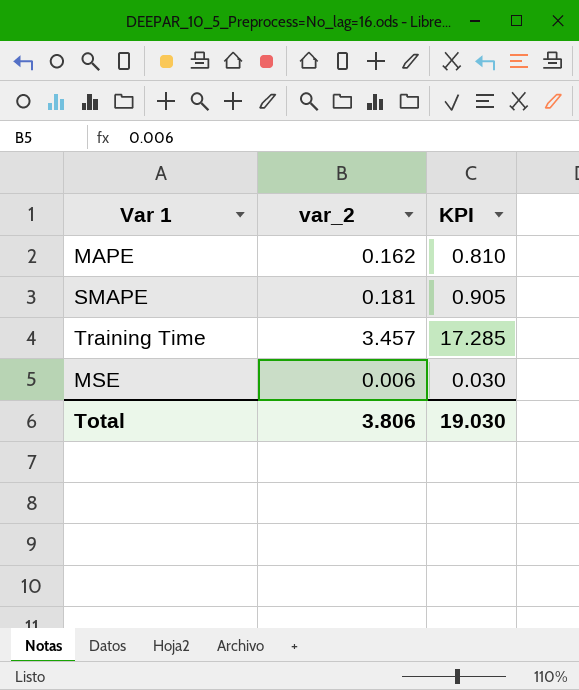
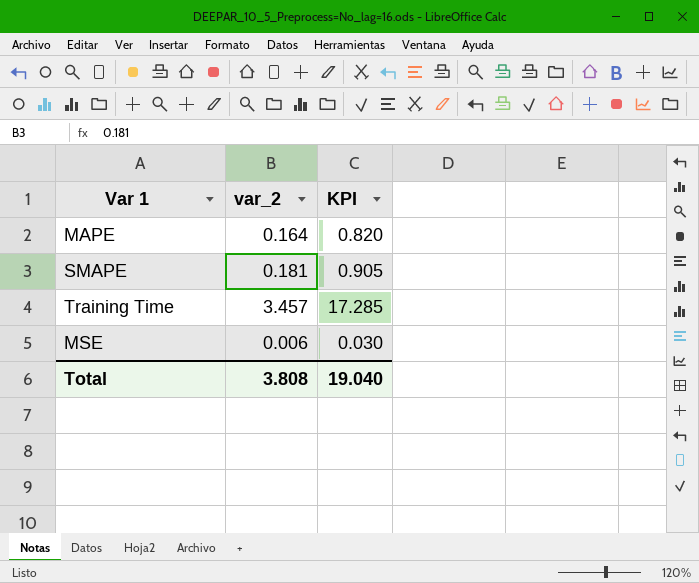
MAPE | var_2: 0.162 -> 0.164
MAPE | KPI: 0.810 -> 0.820
Total | var_2: 3.806 -> 3.808
Total | KPI: 19.030 -> 19.040

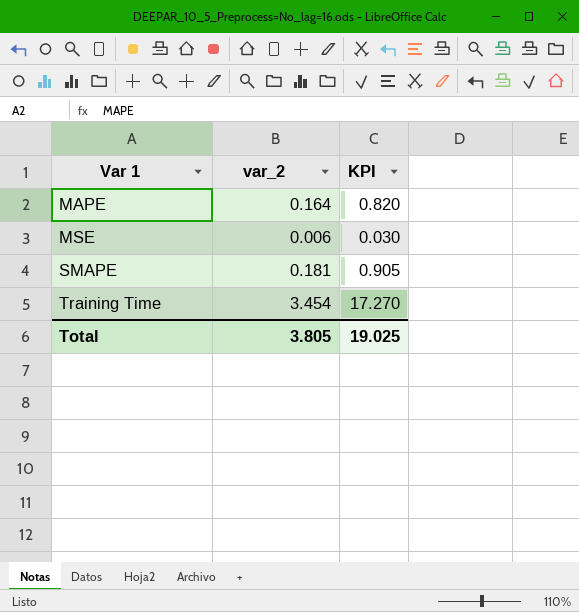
row order: none -> Var 1 ascending
Training Time | var_2: 3.457 -> 3.454
Training Time | KPI: 17.285 -> 17.270
Total | var_2: 3.808 -> 3.805
Total | KPI: 19.040 -> 19.025

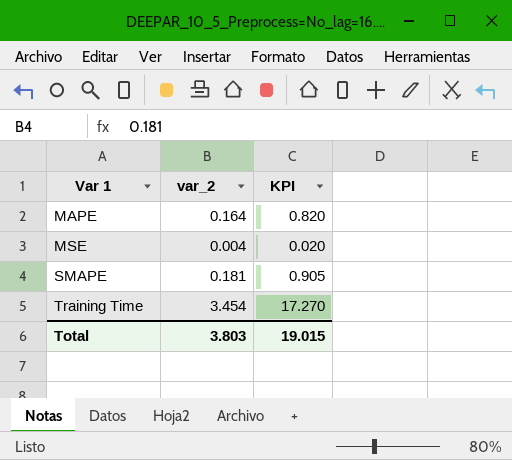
MSE | var_2: 0.006 -> 0.004
MSE | KPI: 0.030 -> 0.020
Total | var_2: 3.805 -> 3.803
Total | KPI: 19.025 -> 19.015

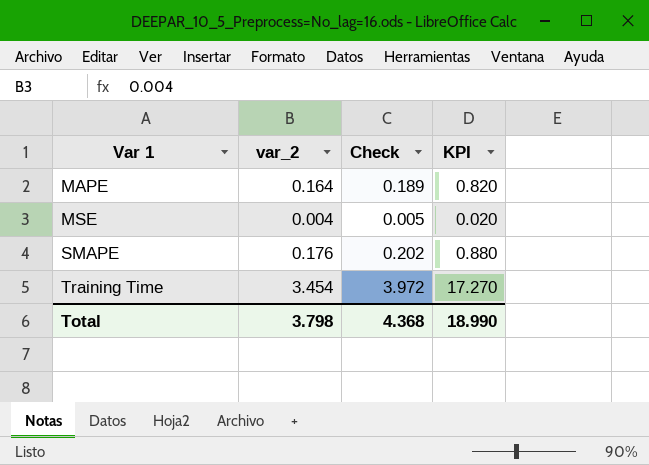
column Check | formula: none -> [var_2] * 1.15
SMAPE | var_2: 0.181 -> 0.176
SMAPE | KPI: 0.905 -> 0.880
Total | var_2: 3.803 -> 3.798
Total | KPI: 19.015 -> 18.990

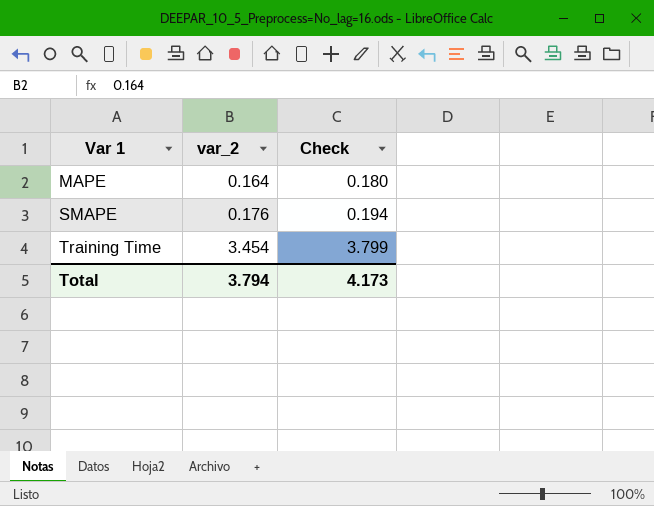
column KPI | formula: [var_2] * 5 -> none
column Check | formula: [var_2] * 1.15 -> [var_2] * 1.1
row MSE: 0.004 | 0.005 | 0.020 -> none
Total | var_2: 3.798 -> 3.794
Total | Check: 4.368 -> 4.173

